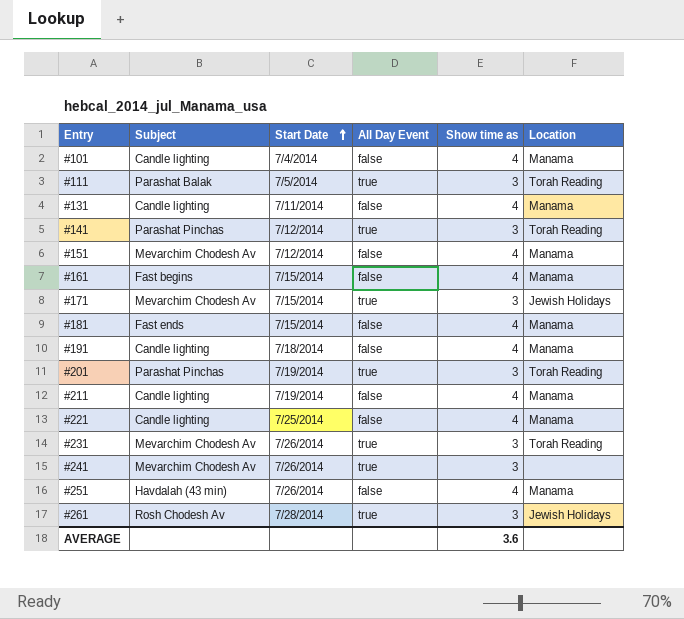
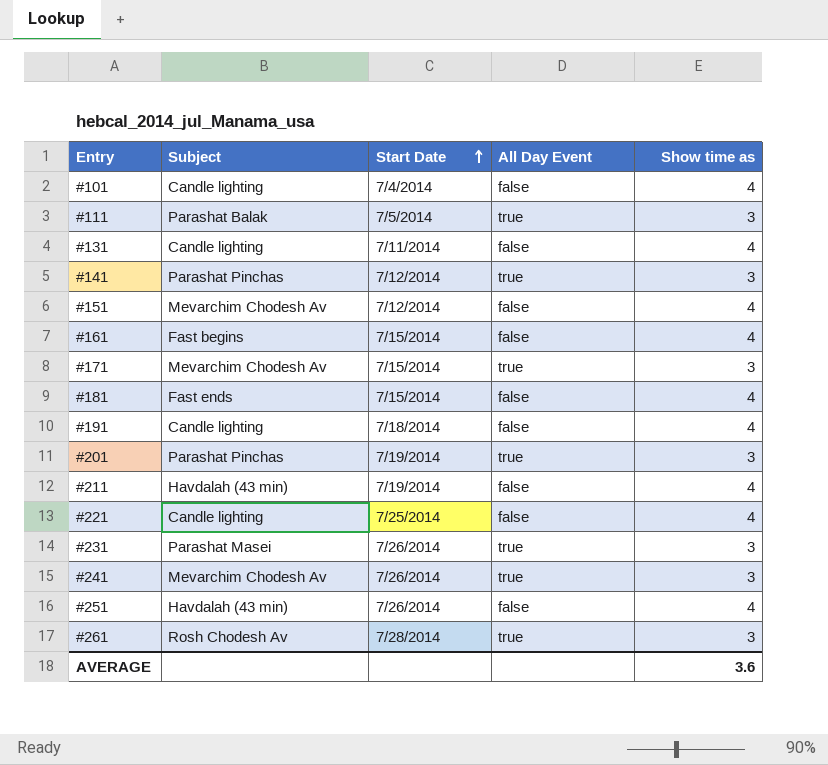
column Location | position: 6 -> none
#211 | Subject: Candle lighting -> Havdalah (43 min)
#231 | Subject: Mevarchim Chodesh Av -> Parashat Masei

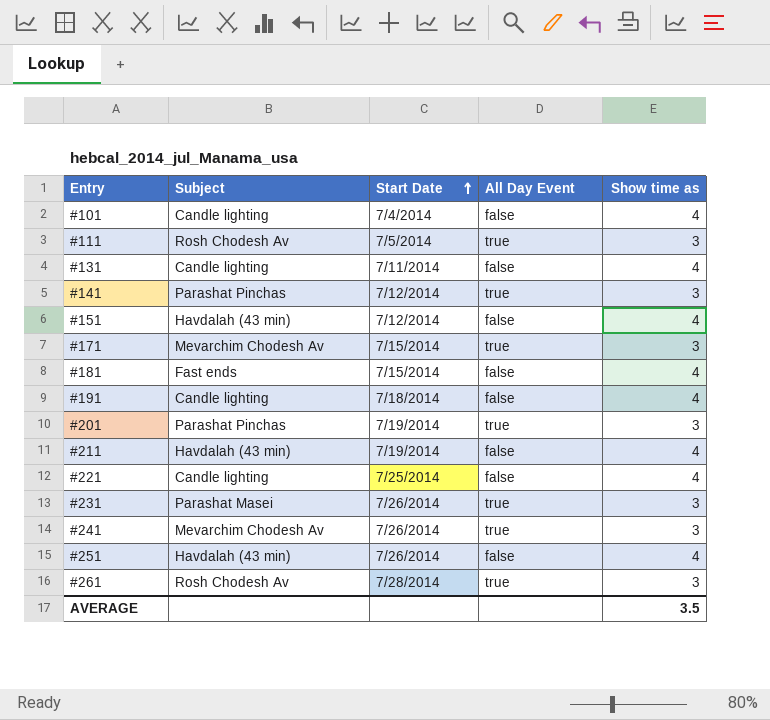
row #161: Fast begins | 7/15/2014 | false | 4 -> none
#111 | Subject: Parashat Balak -> Rosh Chodesh Av
#151 | Subject: Mevarchim Chodesh Av -> Havdalah (43 min)
AVERAGE | Show time as: 3.6 -> 3.5

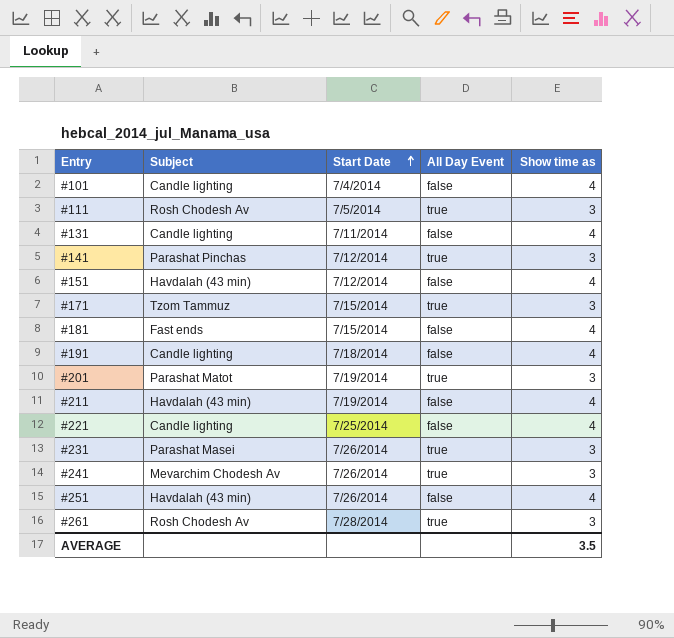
#171 | Subject: Mevarchim Chodesh Av -> Tzom Tammuz
#201 | Subject: Parashat Pinchas -> Parashat Matot

